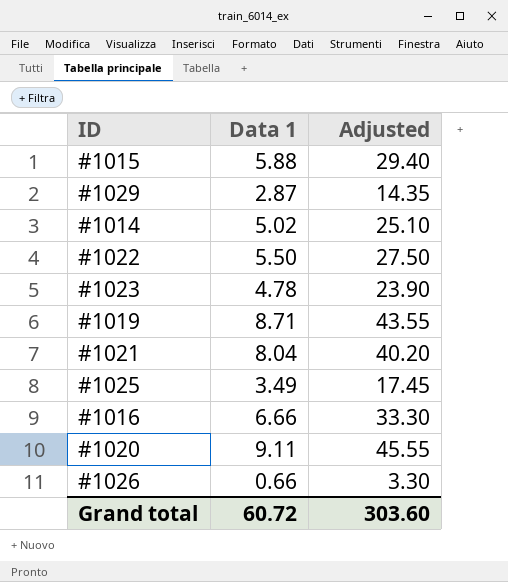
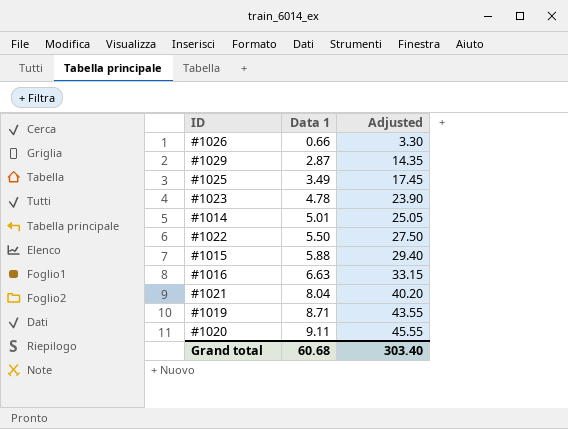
row order: none -> Data 1 ascending
#1014 | Data 1: 5.02 -> 5.01
#1014 | Adjusted: 25.10 -> 25.05
#1016 | Data 1: 6.66 -> 6.63
#1016 | Adjusted: 33.30 -> 33.15
Grand total | Data 1: 60.72 -> 60.68
Grand total | Adjusted: 303.60 -> 303.40

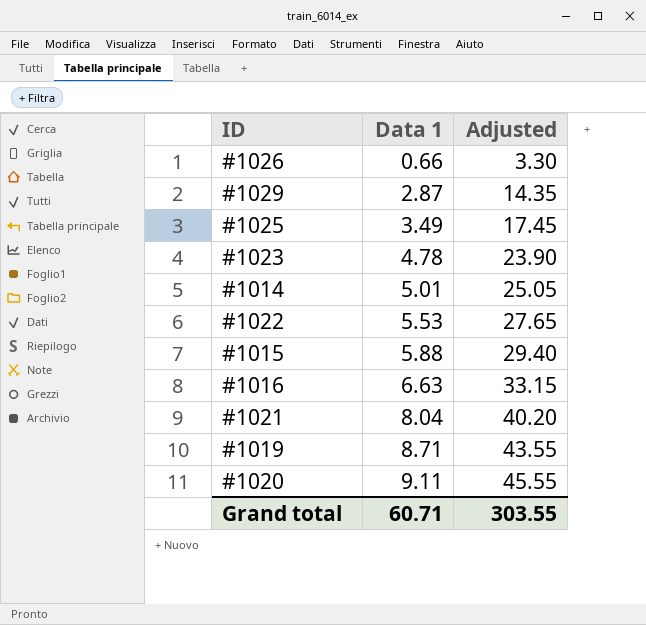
#1022 | Data 1: 5.50 -> 5.53
#1022 | Adjusted: 27.50 -> 27.65
Grand total | Data 1: 60.68 -> 60.71
Grand total | Adjusted: 303.40 -> 303.55

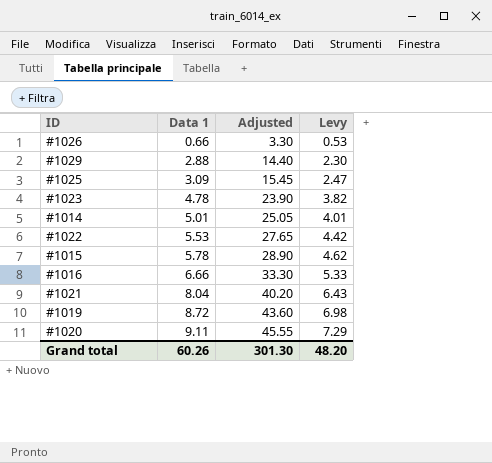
column Levy | formula: none -> [Data 1] * 0.8
#1029 | Data 1: 2.87 -> 2.88
#1029 | Adjusted: 14.35 -> 14.40
#1025 | Data 1: 3.49 -> 3.09
#1025 | Adjusted: 17.45 -> 15.45
#1015 | Data 1: 5.88 -> 5.78
#1015 | Adjusted: 29.40 -> 28.90
#1016 | Data 1: 6.63 -> 6.66
#1016 | Adjusted: 33.15 -> 33.30
#1019 | Data 1: 8.71 -> 8.72
#1019 | Adjusted: 43.55 -> 43.60
Grand total | Data 1: 60.71 -> 60.26
Grand total | Adjusted: 303.55 -> 301.30

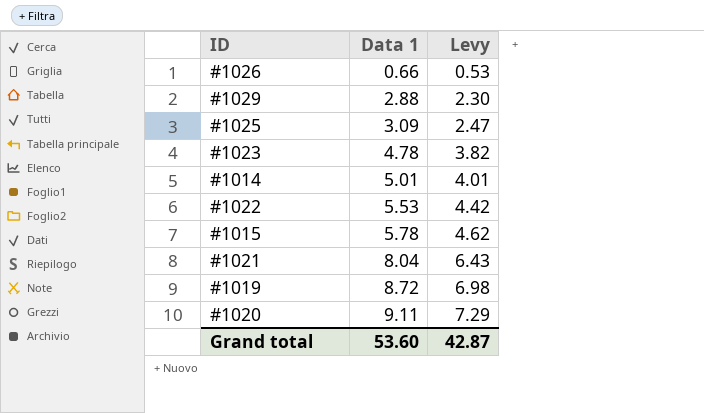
column Adjusted | formula: [Data 1] * 5 -> none
row #1016: 6.66 | 33.30 | 5.33 -> none
Grand total | Data 1: 60.26 -> 53.60
Grand total | Levy: 48.20 -> 42.87

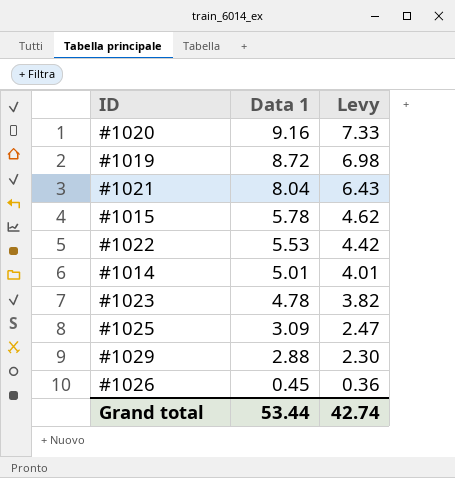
row order: Data 1 ascending -> Data 1 descending
#1020 | Data 1: 9.11 -> 9.16
#1020 | Levy: 7.29 -> 7.33
#1026 | Data 1: 0.66 -> 0.45
#1026 | Levy: 0.53 -> 0.36
Grand total | Data 1: 53.60 -> 53.44
Grand total | Levy: 42.87 -> 42.74

